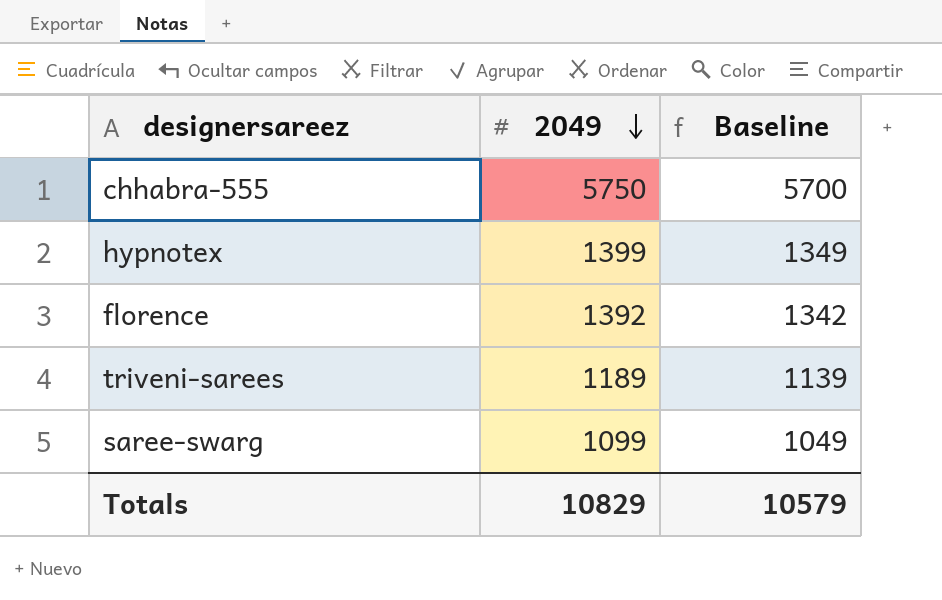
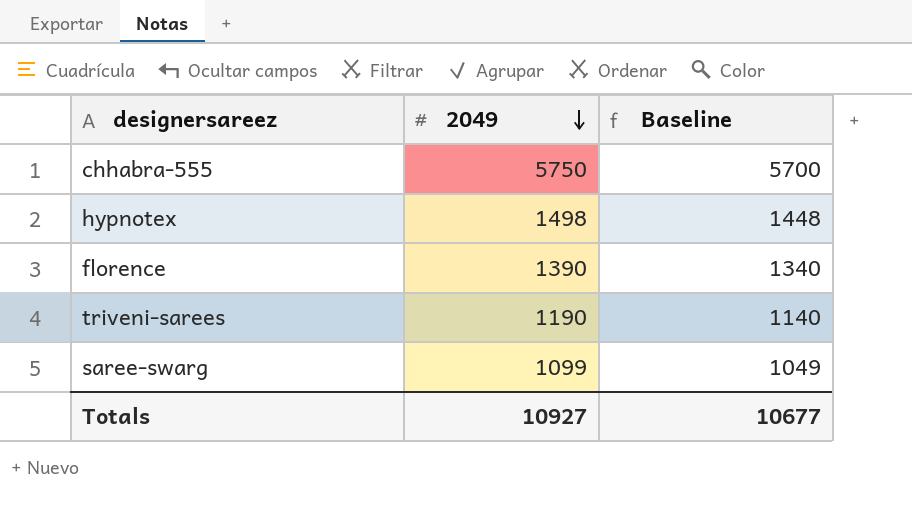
hypnotex | 2049: 1399 -> 1498
hypnotex | Baseline: 1349 -> 1448
florence | 2049: 1392 -> 1390
florence | Baseline: 1342 -> 1340
triveni-sarees | 2049: 1189 -> 1190
triveni-sarees | Baseline: 1139 -> 1140
Totals | 2049: 10829 -> 10927
Totals | Baseline: 10579 -> 10677

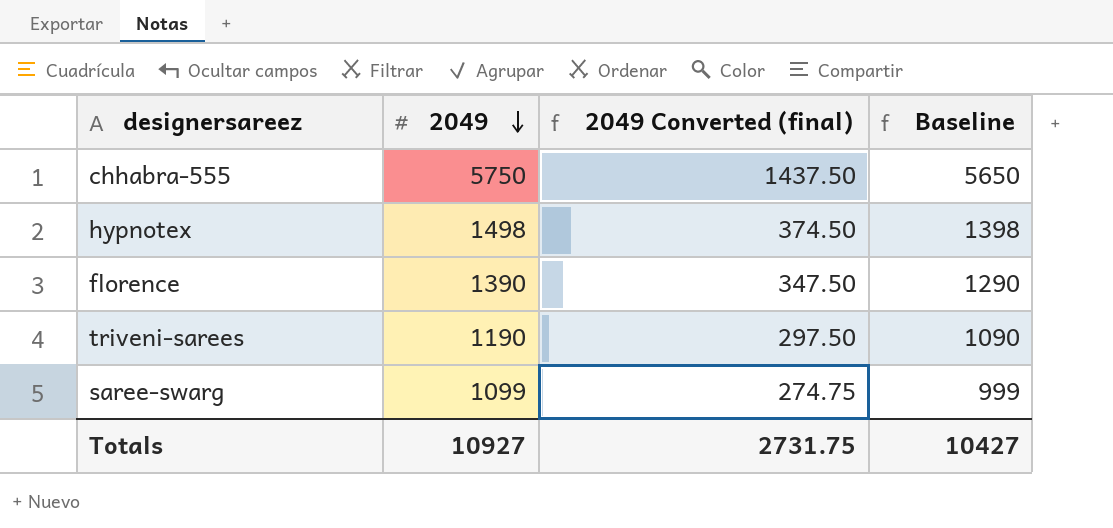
column 2049 Converted (final) | formula: none -> [2049] * 0.25
column Baseline | formula: [2049] - 50 -> [2049] - 100
Totals | Baseline: 10677 -> 10427

